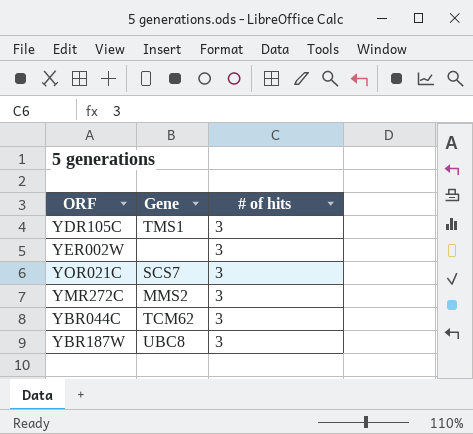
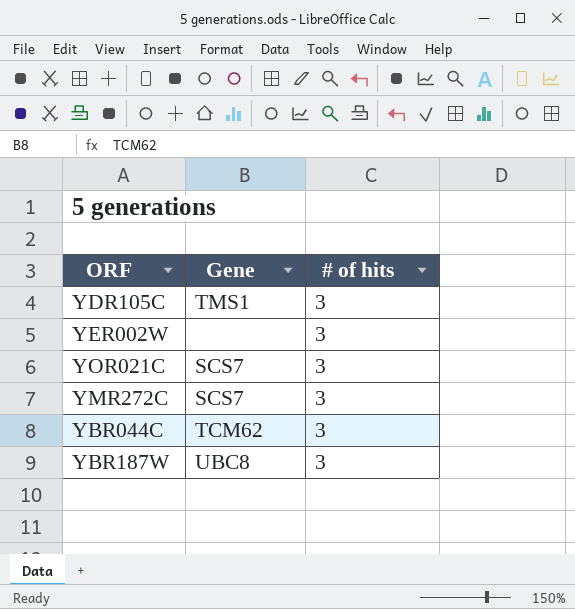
YMR272C | Gene: MMS2 -> SCS7

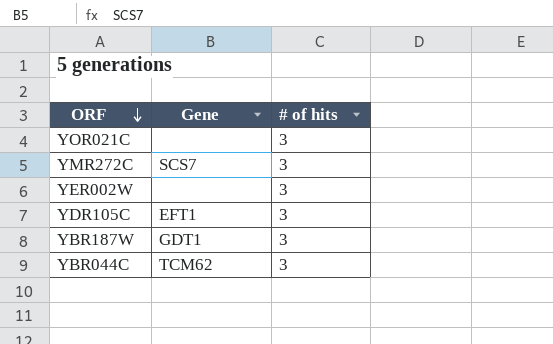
row order: none -> ORF descending
YOR021C | Gene: SCS7 -> none
YDR105C | Gene: TMS1 -> EFT1
YBR187W | Gene: UBC8 -> GDT1

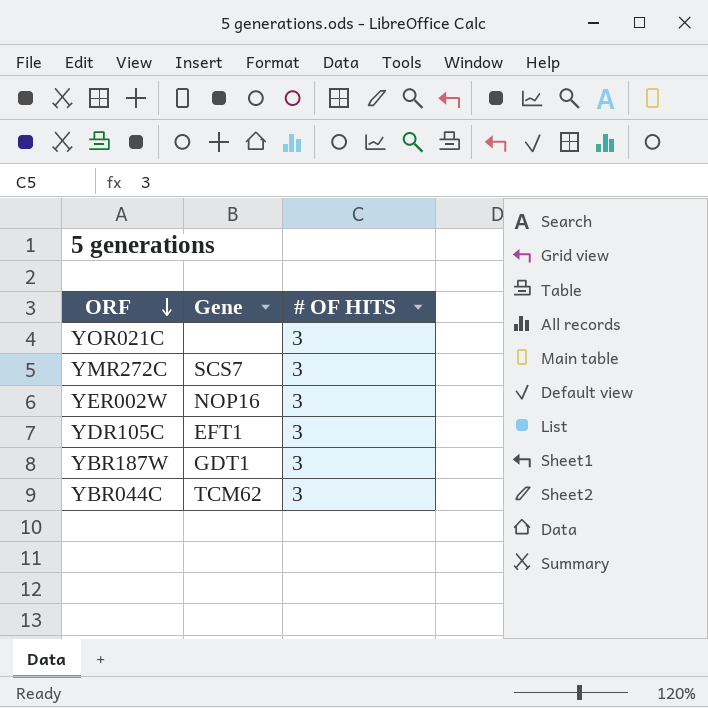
column name: # of hits -> # OF HITS
YER002W | Gene: none -> NOP16

